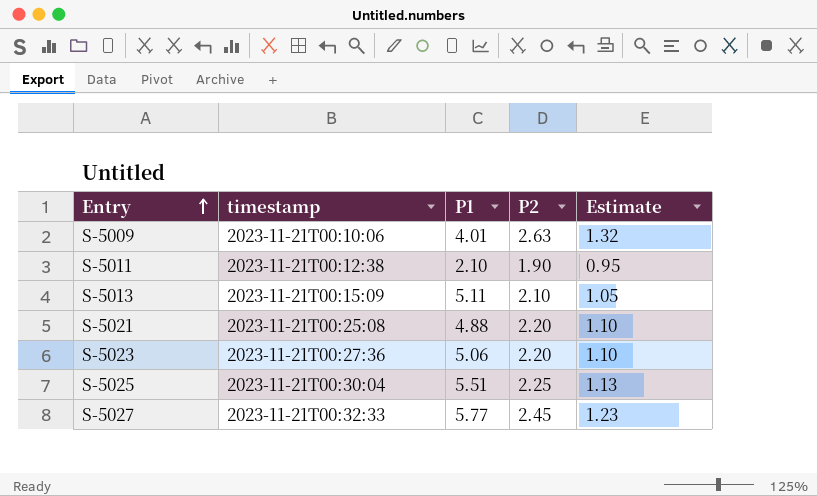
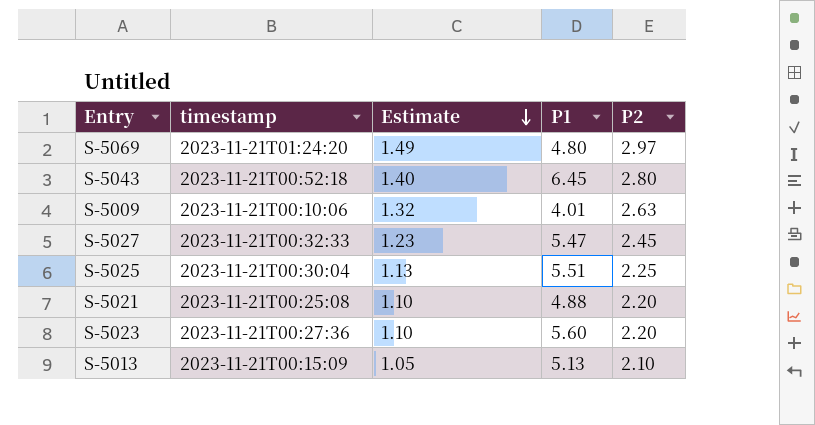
row order: Entry ascending -> Estimate descending
column Estimate | position: 5 -> 3
row S-5011: 2023-11-21T00:12:38 | 2.10 | 1.90 | 0.95 -> none
row S-5069: none -> 2023-11-21T01:24:20 | 1.49 | 4.80 | 2.97
row S-5043: none -> 2023-11-21T00:52:18 | 1.40 | 6.45 | 2.80
S-5027 | P1: 5.77 -> 5.47
S-5023 | P1: 5.06 -> 5.60
S-5013 | P1: 5.11 -> 5.13

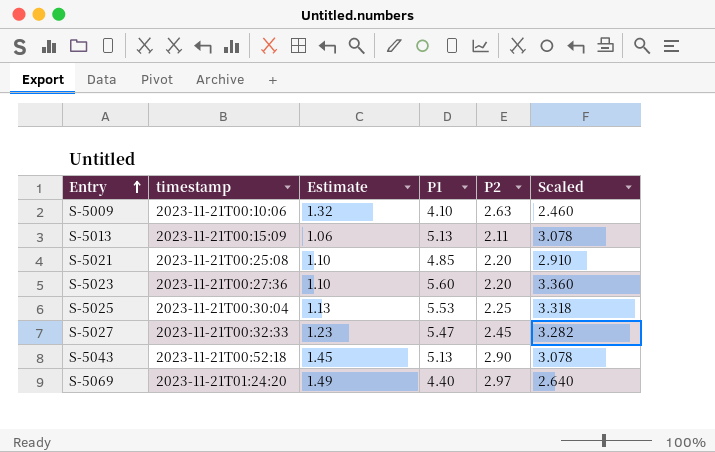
row order: Estimate descending -> Entry ascending
column Scaled | formula: none -> [P1] * 0.6
S-5009 | P1: 4.01 -> 4.10
S-5013 | Estimate: 1.05 -> 1.06
S-5013 | P2: 2.10 -> 2.11
S-5021 | P1: 4.88 -> 4.85
S-5025 | P1: 5.51 -> 5.53
S-5043 | Estimate: 1.40 -> 1.45
S-5043 | P1: 6.45 -> 5.13
S-5043 | P2: 2.80 -> 2.90
S-5069 | P1: 4.80 -> 4.40

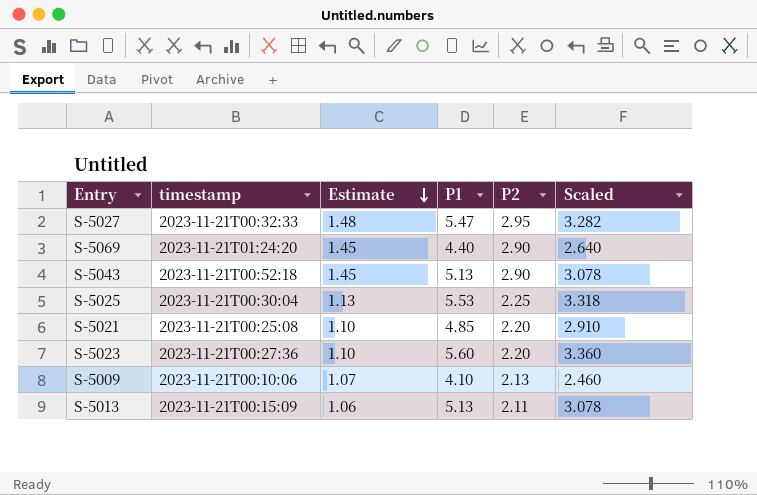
row order: Entry ascending -> Estimate descending
S-5027 | Estimate: 1.23 -> 1.48
S-5027 | P2: 2.45 -> 2.95
S-5069 | Estimate: 1.49 -> 1.45
S-5069 | P2: 2.97 -> 2.90
S-5009 | Estimate: 1.32 -> 1.07
S-5009 | P2: 2.63 -> 2.13

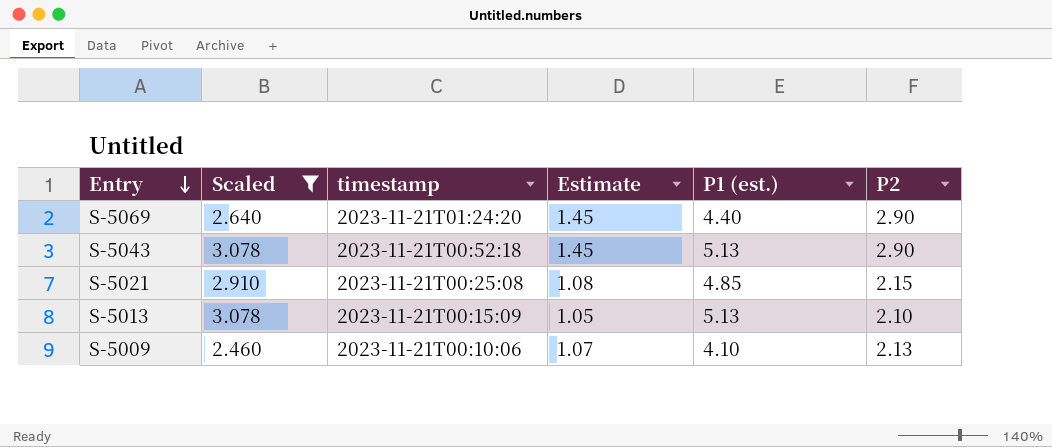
filter: none -> Scaled <= 3.078
row order: Estimate descending -> Entry descending
column Scaled | position: 6 -> 2
column name: P1 -> P1 (est.)
S-5021 | Estimate: 1.10 -> 1.08
S-5021 | P2: 2.20 -> 2.15
S-5013 | Estimate: 1.06 -> 1.05
S-5013 | P2: 2.11 -> 2.10

